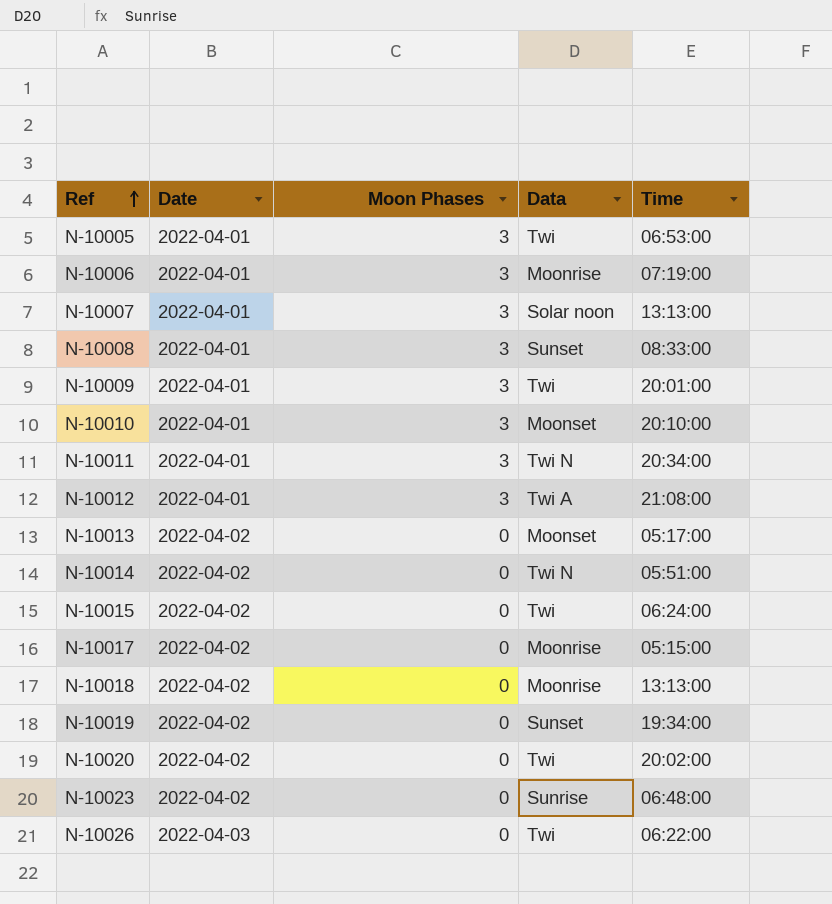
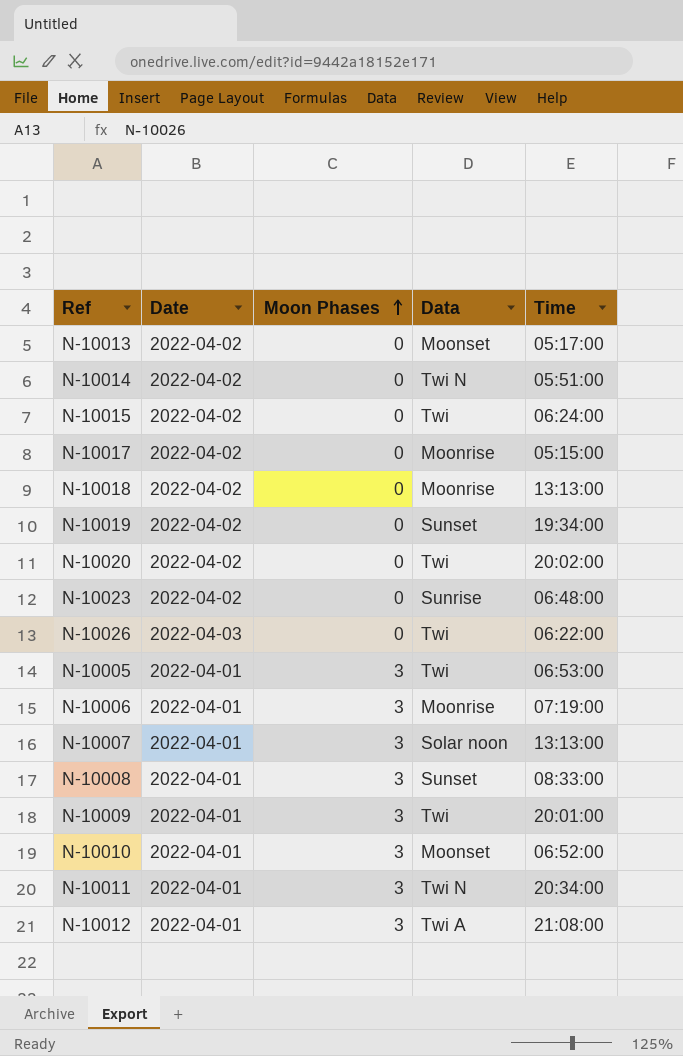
row order: Ref ascending -> Moon Phases ascending
N-10010 | Time: 20:10:00 -> 06:52:00

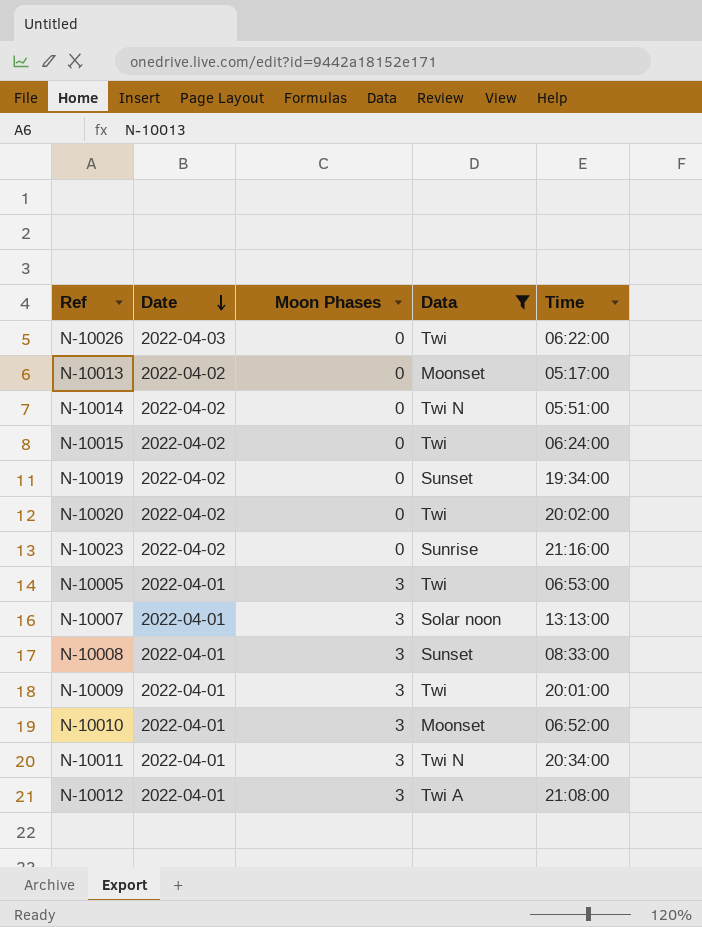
filter: none -> Data != Moonrise
row order: Moon Phases ascending -> Date descending
N-10023 | Time: 06:48:00 -> 21:16:00

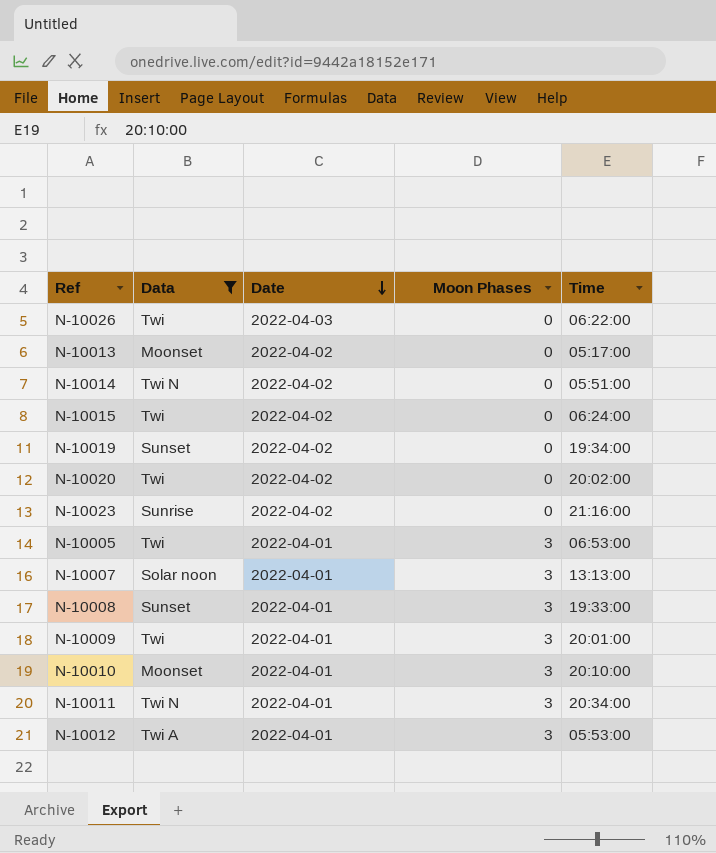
column Data | position: 4 -> 2
N-10008 | Time: 08:33:00 -> 19:33:00
N-10010 | Time: 06:52:00 -> 20:10:00
N-10012 | Time: 21:08:00 -> 05:53:00

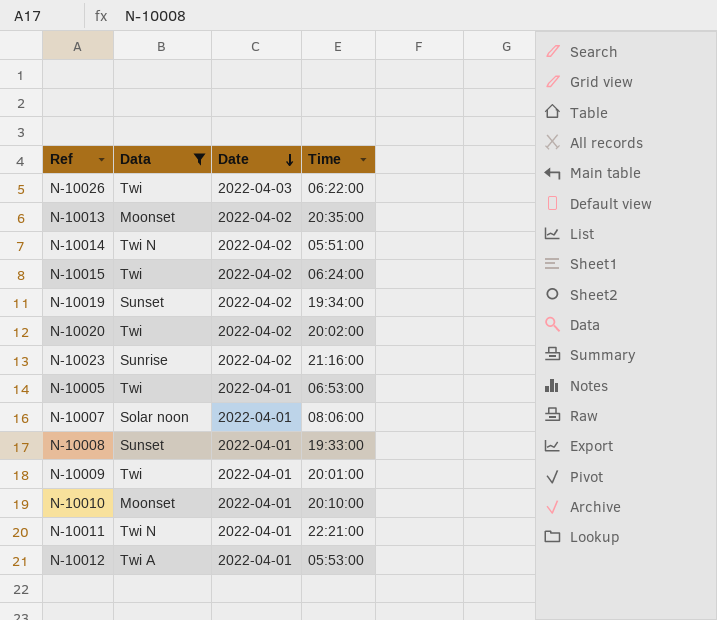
column Moon Phases | position: 4 -> none
N-10013 | Time: 05:17:00 -> 20:35:00
N-10007 | Time: 13:13:00 -> 08:06:00
N-10011 | Time: 20:34:00 -> 22:21:00

